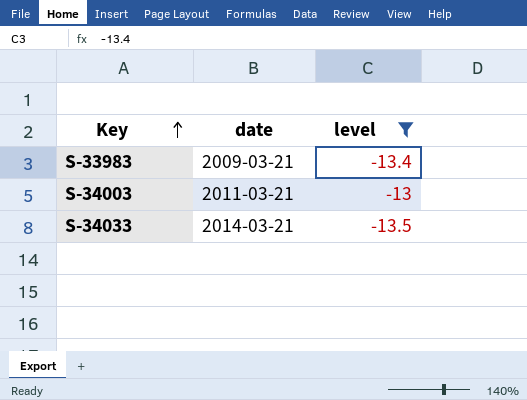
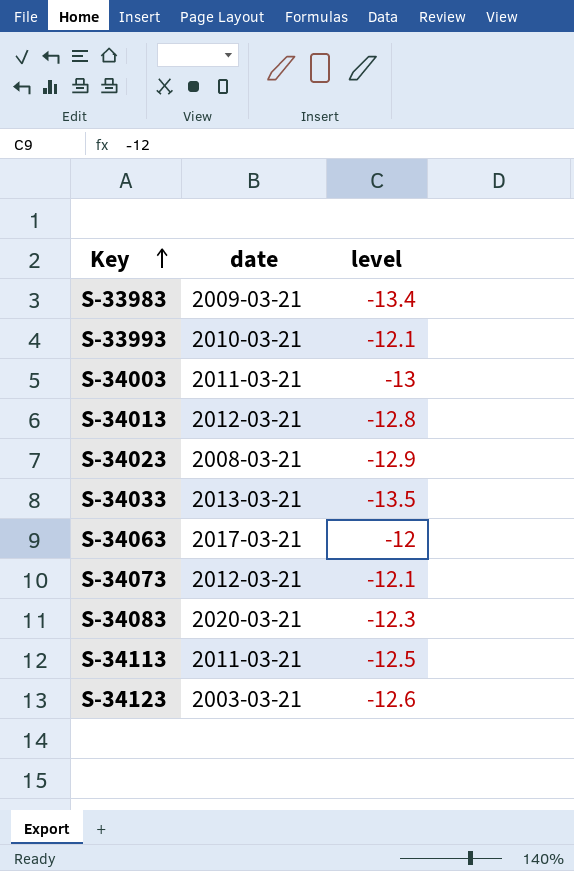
filter: level <= -13 -> none
S-34033 | date: 2014-03-21 -> 2013-03-21

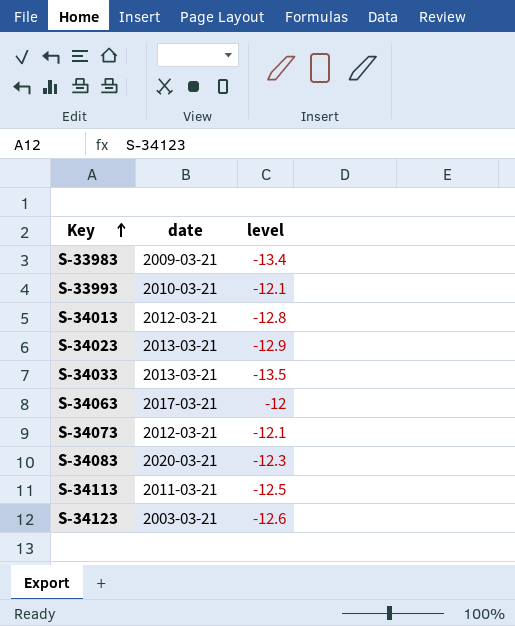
row S-34003: 2011-03-21 | -13 -> none
S-34023 | date: 2008-03-21 -> 2013-03-21

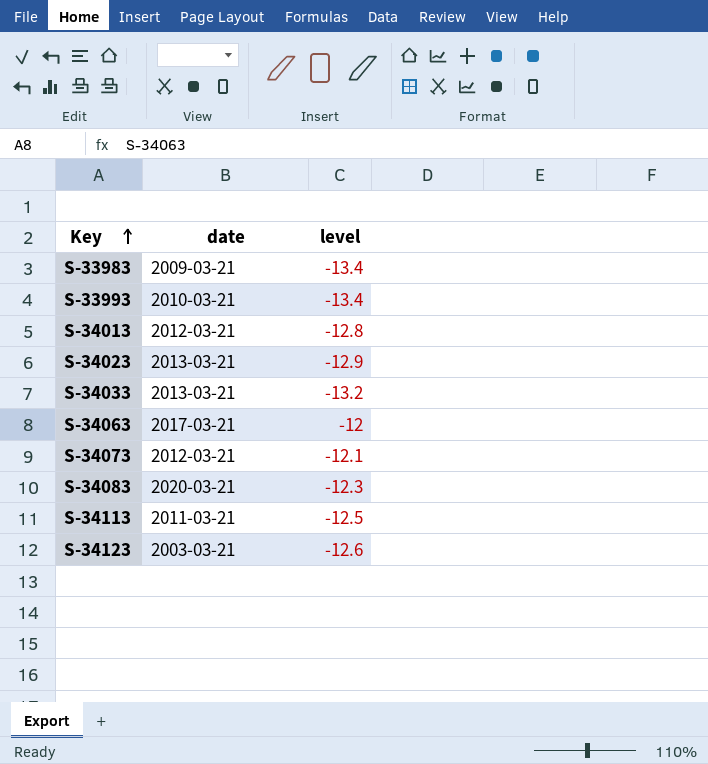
S-33993 | level: -12.1 -> -13.4
S-34033 | level: -13.5 -> -13.2

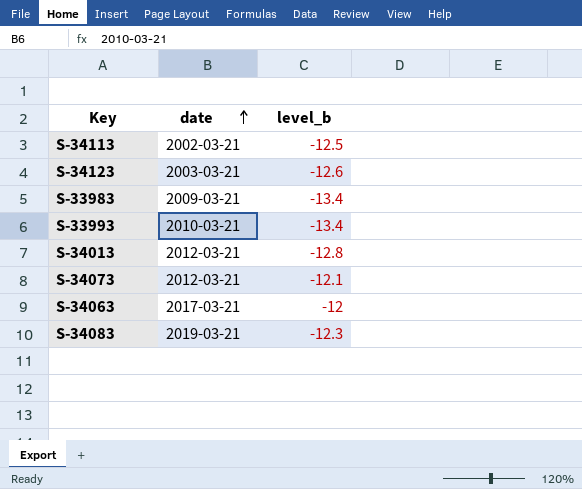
row order: Key ascending -> date ascending
column name: level -> level_b
row S-34023: 2013-03-21 | -12.9 -> none
row S-34033: 2013-03-21 | -13.2 -> none
S-34113 | date: 2011-03-21 -> 2002-03-21
S-34083 | date: 2020-03-21 -> 2019-03-21

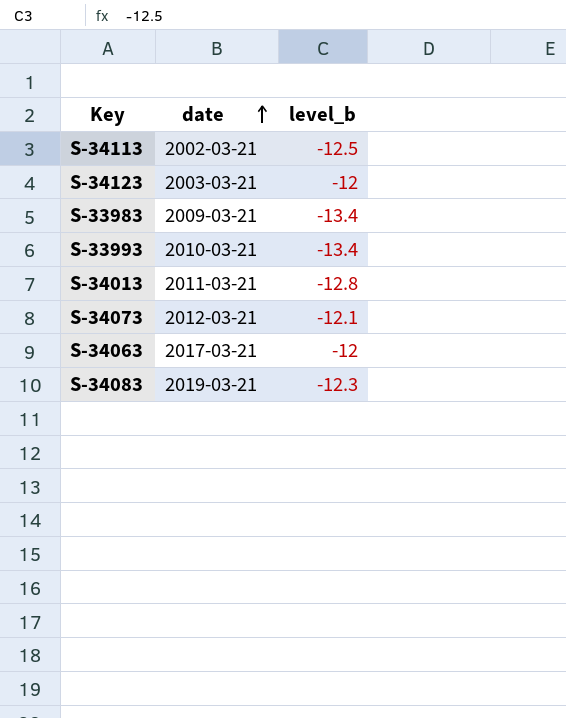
S-34123 | level_b: -12.6 -> -12
S-34013 | date: 2012-03-21 -> 2011-03-21

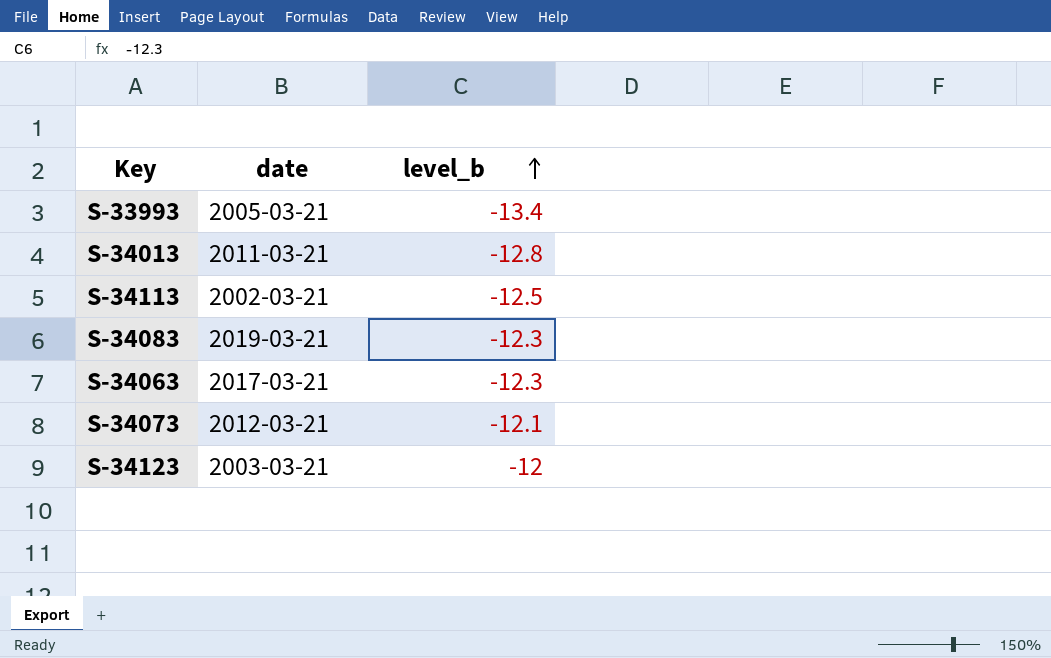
row order: date ascending -> level_b ascending
row S-33983: 2009-03-21 | -13.4 -> none
S-33993 | date: 2010-03-21 -> 2005-03-21
S-34063 | level_b: -12 -> -12.3

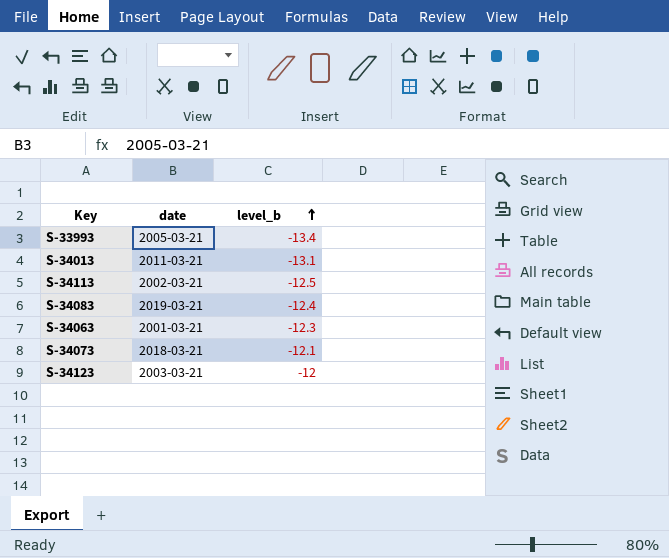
S-34013 | level_b: -12.8 -> -13.1
S-34083 | level_b: -12.3 -> -12.4
S-34063 | date: 2017-03-21 -> 2001-03-21
S-34073 | date: 2012-03-21 -> 2018-03-21

